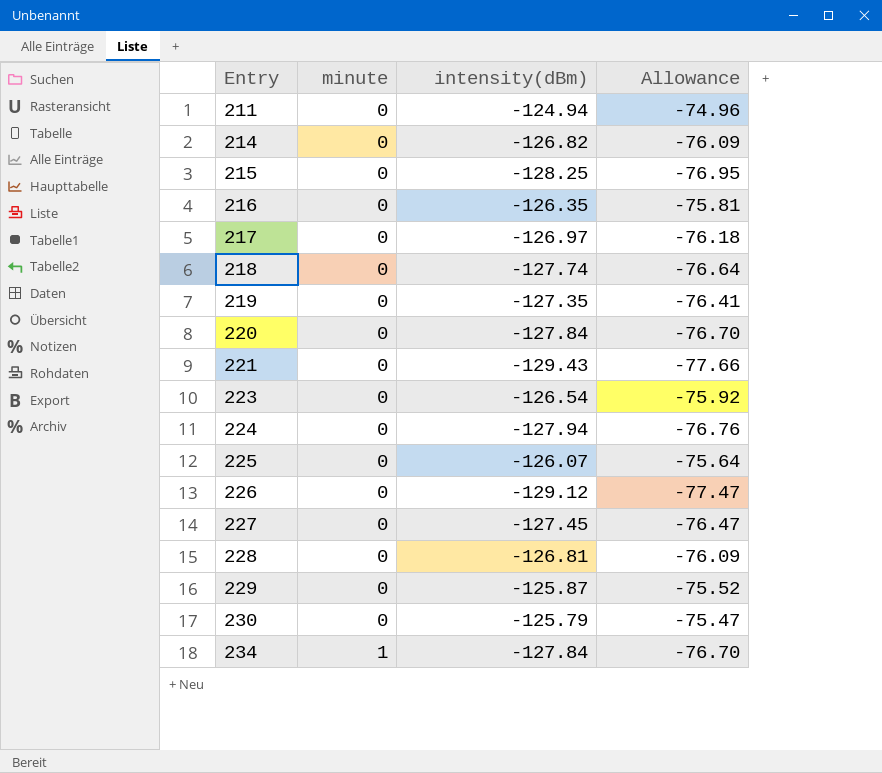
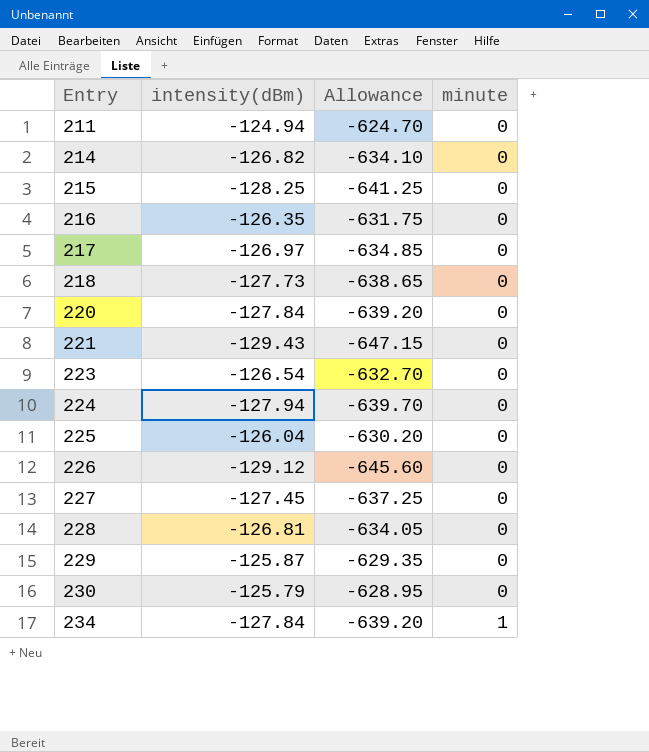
column Allowance | formula: [intensity(dBm)] * 0.6 -> [intensity(dBm)] * 5
column minute | position: 2 -> 4
row 219: 0 | -127.35 | -76.41 -> none
218 | intensity(dBm): -127.74 -> -127.73
225 | intensity(dBm): -126.07 -> -126.04

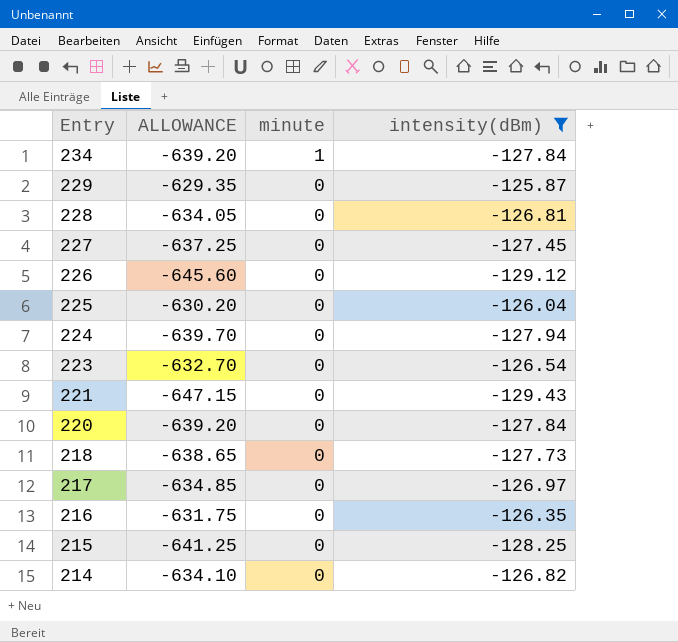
filter: none -> intensity(dBm) <= -125.87
row order: Entry ascending -> Entry descending
column name: Allowance -> ALLOWANCE
column intensity(dBm) | position: 2 -> 4

